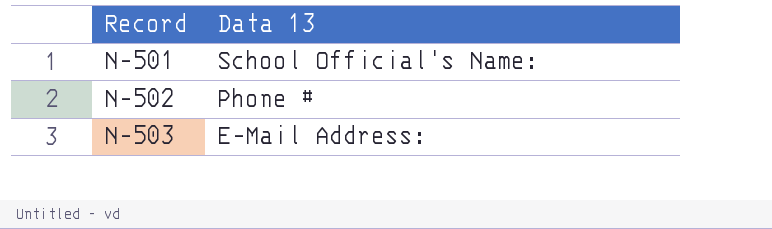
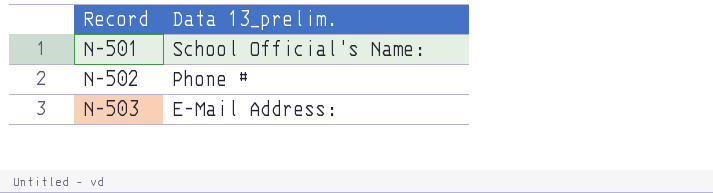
column name: Data 13 -> Data 13_prelim.

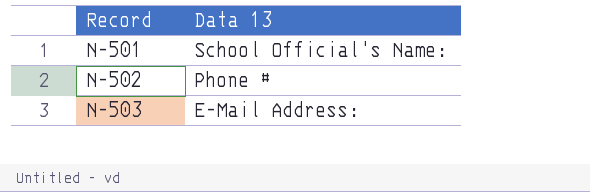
column name: Data 13_prelim. -> Data 13

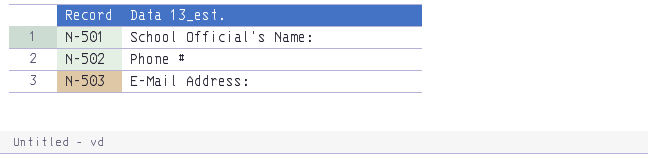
column name: Data 13 -> Data 13_est.

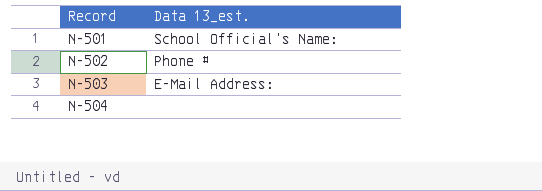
row N-504: none -> none

